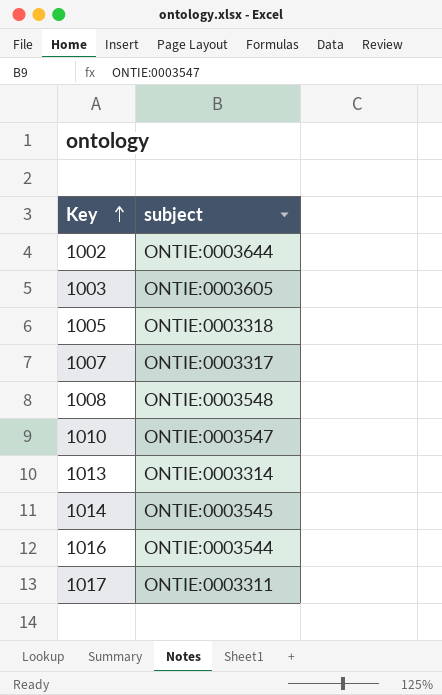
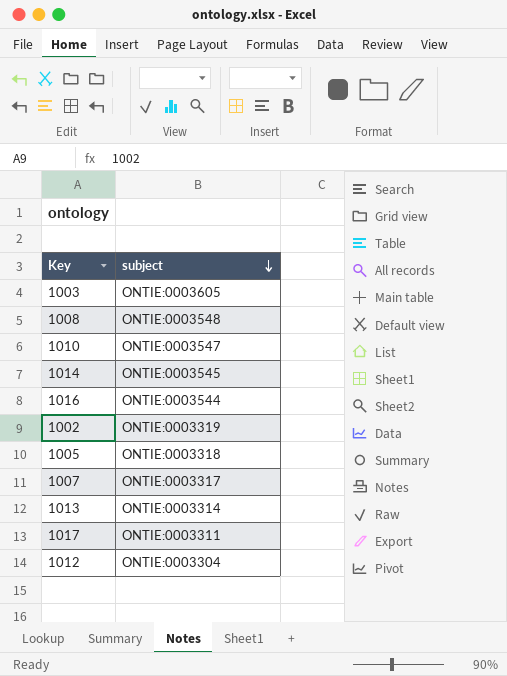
row order: Key ascending -> subject descending
1002 | subject: ONTIE:0003644 -> ONTIE:0003319
row 1012: none -> ONTIE:0003304

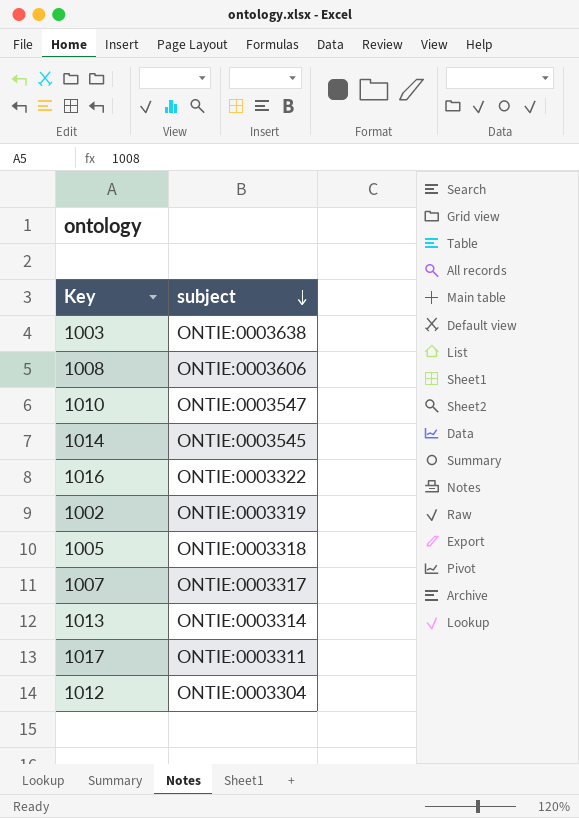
1003 | subject: ONTIE:0003605 -> ONTIE:0003638
1008 | subject: ONTIE:0003548 -> ONTIE:0003606
1016 | subject: ONTIE:0003544 -> ONTIE:0003322

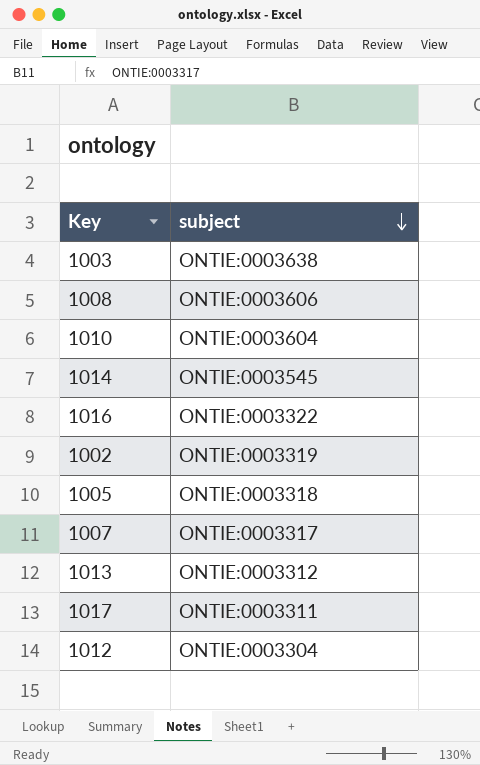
1010 | subject: ONTIE:0003547 -> ONTIE:0003604
1013 | subject: ONTIE:0003314 -> ONTIE:0003312

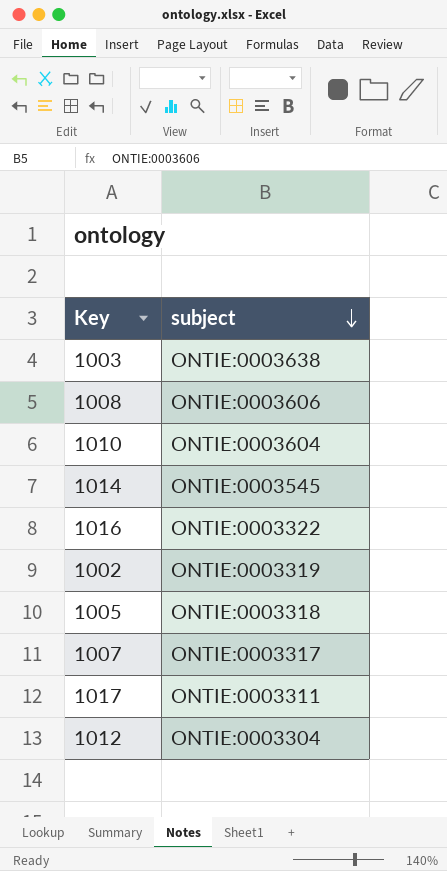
row 1013: ONTIE:0003312 -> none

